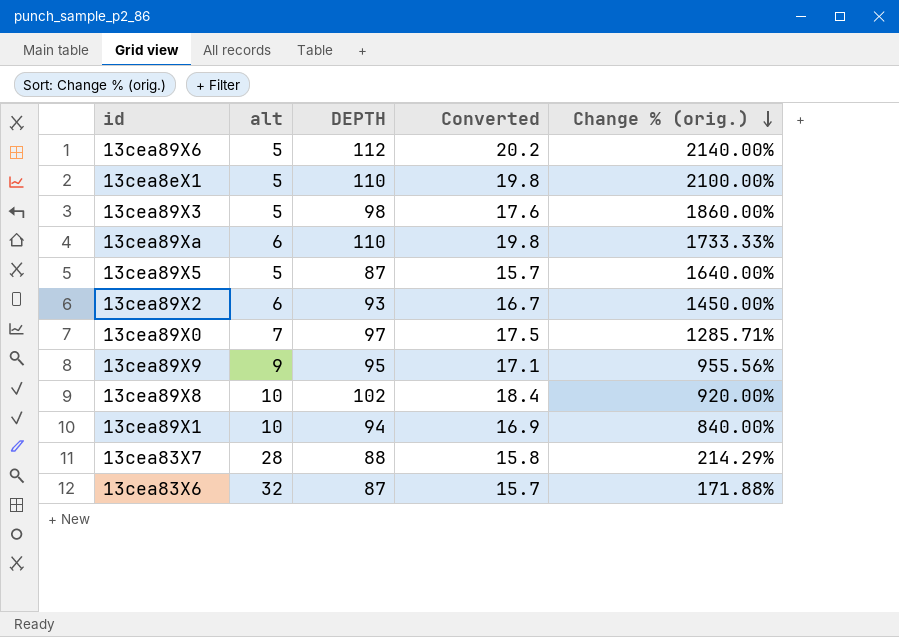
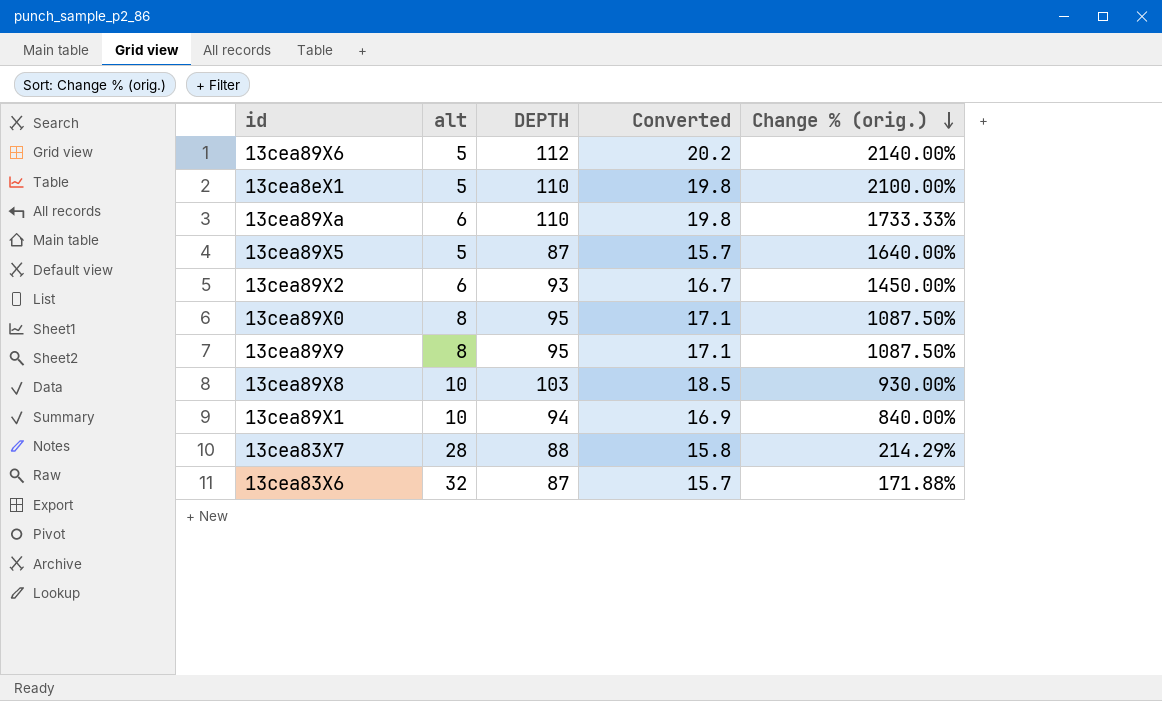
row 13cea89X3: 5 | 98 | 17.6 | 1860.00% -> none
13cea89X0 | alt: 7 -> 8
13cea89X0 | DEPTH: 97 -> 95
13cea89X0 | Converted: 17.5 -> 17.1
13cea89X0 | Change % (orig.): 1285.71% -> 1087.50%
13cea89X9 | alt: 9 -> 8
13cea89X9 | Change % (orig.): 955.56% -> 1087.50%
13cea89X8 | DEPTH: 102 -> 103
13cea89X8 | Converted: 18.4 -> 18.5
13cea89X8 | Change % (orig.): 920.00% -> 930.00%

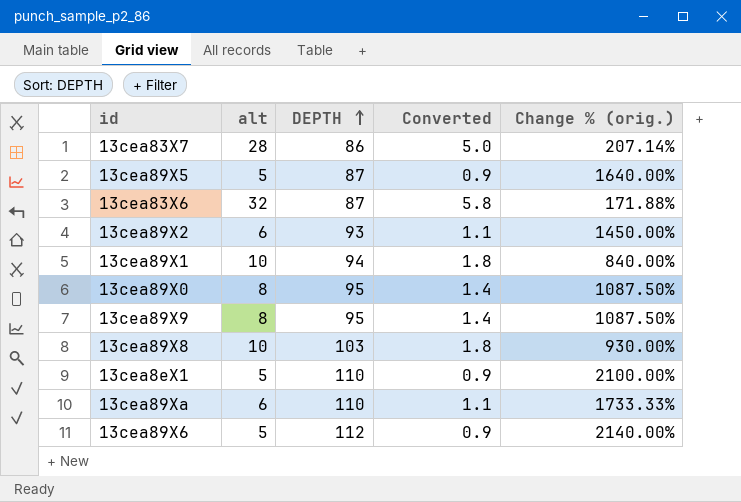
row order: Change % (orig.) descending -> DEPTH ascending
column Converted | formula: [DEPTH] * 0.18 -> [alt] * 0.18
13cea83X7 | DEPTH: 88 -> 86
13cea83X7 | Change % (orig.): 214.29% -> 207.14%

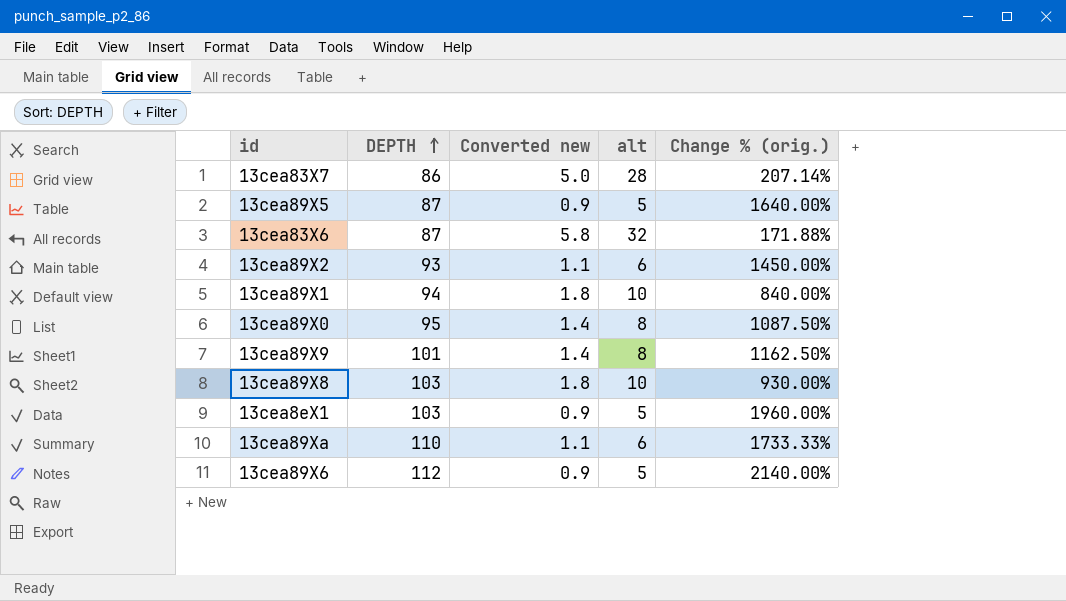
column name: Converted -> Converted new
column alt | position: 2 -> 4
13cea89X9 | DEPTH: 95 -> 101
13cea89X9 | Change % (orig.): 1087.50% -> 1162.50%
13cea8eX1 | DEPTH: 110 -> 103
13cea8eX1 | Change % (orig.): 2100.00% -> 1960.00%

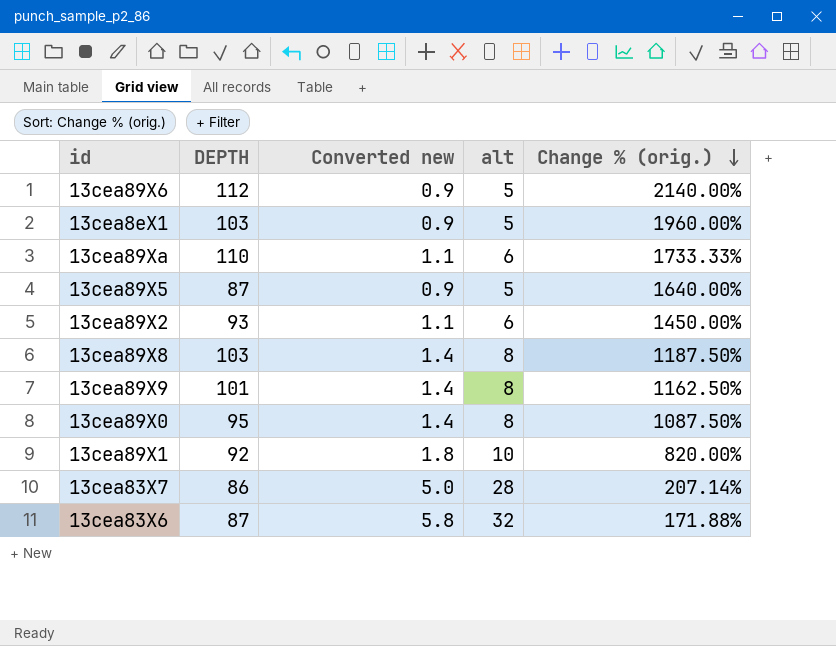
row order: DEPTH ascending -> Change % (orig.) descending
13cea89X8 | Converted new: 1.8 -> 1.4
13cea89X8 | alt: 10 -> 8
13cea89X8 | Change % (orig.): 930.00% -> 1187.50%
13cea89X1 | DEPTH: 94 -> 92
13cea89X1 | Change % (orig.): 840.00% -> 820.00%

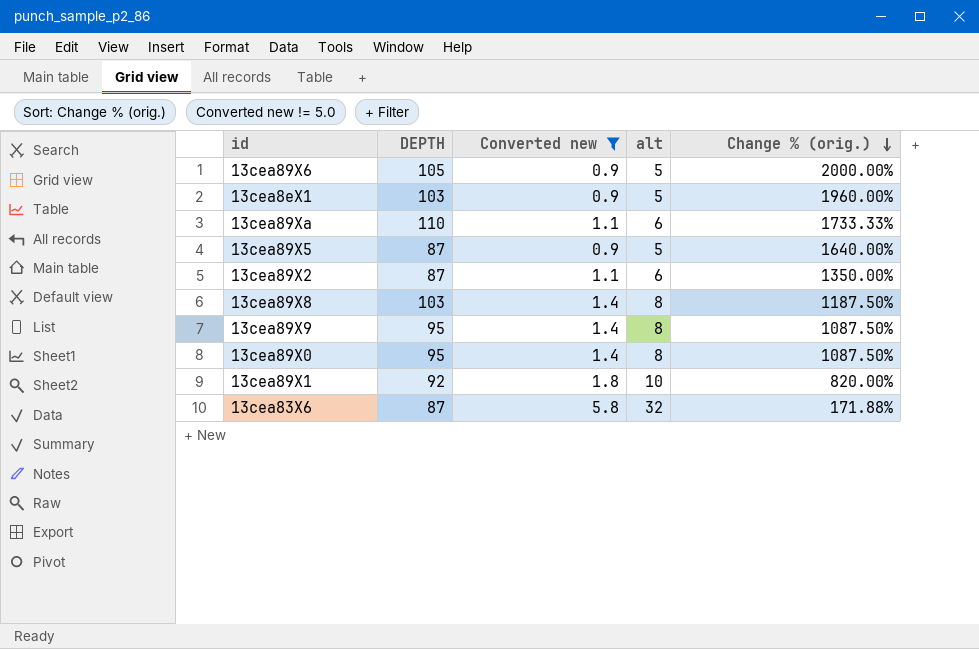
filter: none -> Converted new != 5.0
13cea89X6 | DEPTH: 112 -> 105
13cea89X6 | Change % (orig.): 2140.00% -> 2000.00%
13cea89X2 | DEPTH: 93 -> 87
13cea89X2 | Change % (orig.): 1450.00% -> 1350.00%
13cea89X9 | DEPTH: 101 -> 95
13cea89X9 | Change % (orig.): 1162.50% -> 1087.50%

